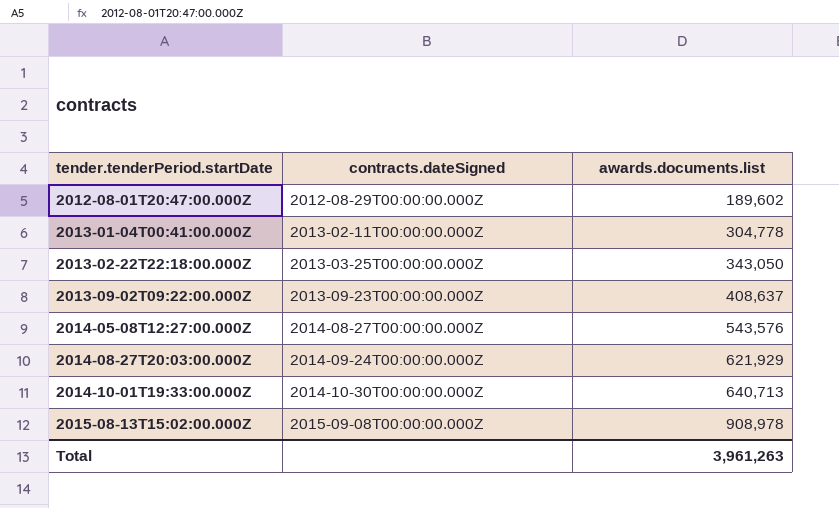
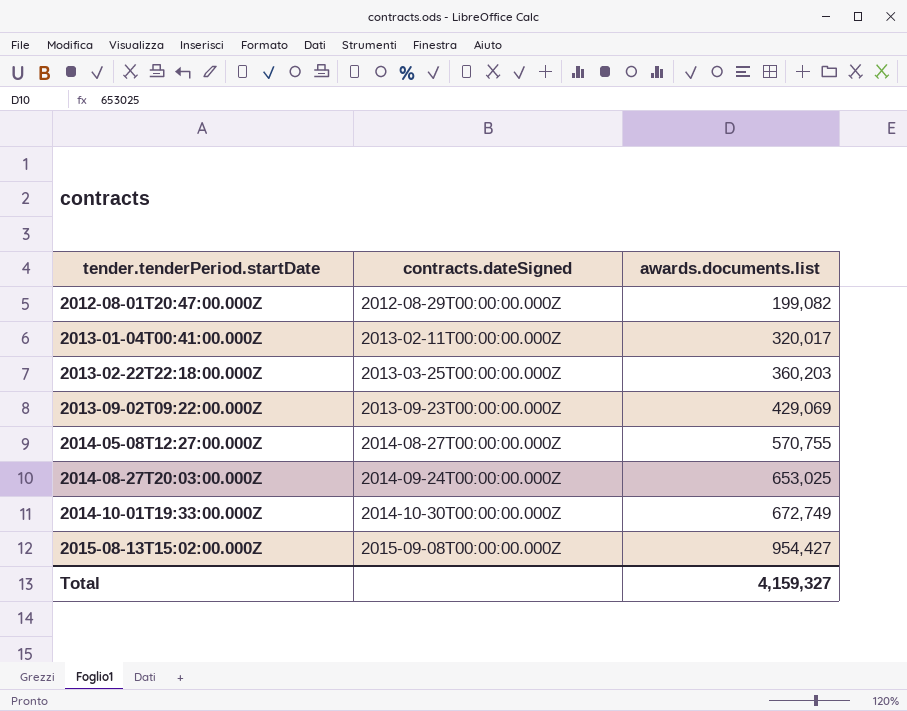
2012-08-01T20:47:00.000Z | awards.documents.list: 189,602 -> 199,082
2013-01-04T00:41:00.000Z | awards.documents.list: 304,778 -> 320,017
2013-02-22T22:18:00.000Z | awards.documents.list: 343,050 -> 360,203
2013-09-02T09:22:00.000Z | awards.documents.list: 408,637 -> 429,069
2014-05-08T12:27:00.000Z | awards.documents.list: 543,576 -> 570,755
2014-08-27T20:03:00.000Z | awards.documents.list: 621,929 -> 653,025
2014-10-01T19:33:00.000Z | awards.documents.list: 640,713 -> 672,749
2015-08-13T15:02:00.000Z | awards.documents.list: 908,978 -> 954,427
Total | awards.documents.list: 3,961,263 -> 4,159,327

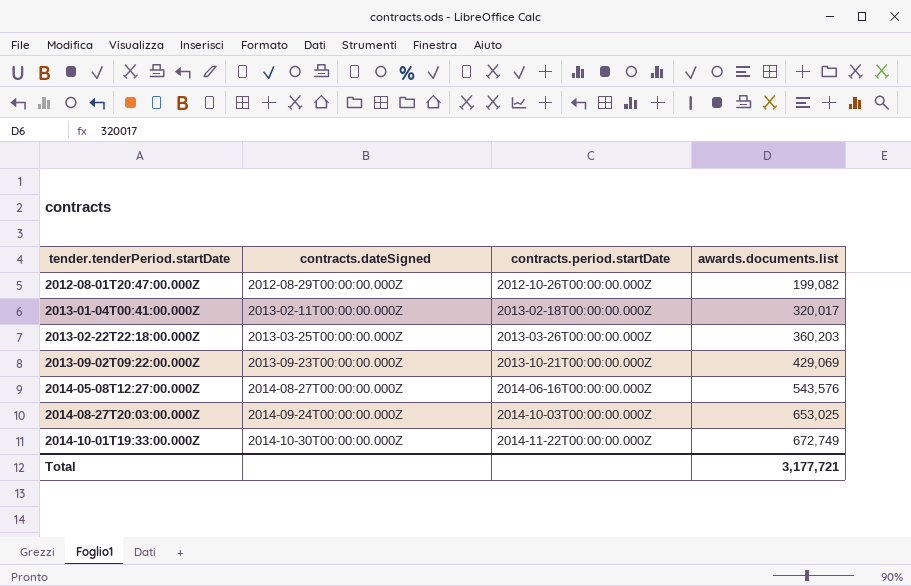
column contracts.period.startDate | position: none -> 3
row 2015-08-13T15:02:00.000Z: 2015-09-08T00:00:00.000Z | 954,427 -> none
2014-05-08T12:27:00.000Z | awards.documents.list: 570,755 -> 543,576
Total | awards.documents.list: 4,159,327 -> 3,177,721

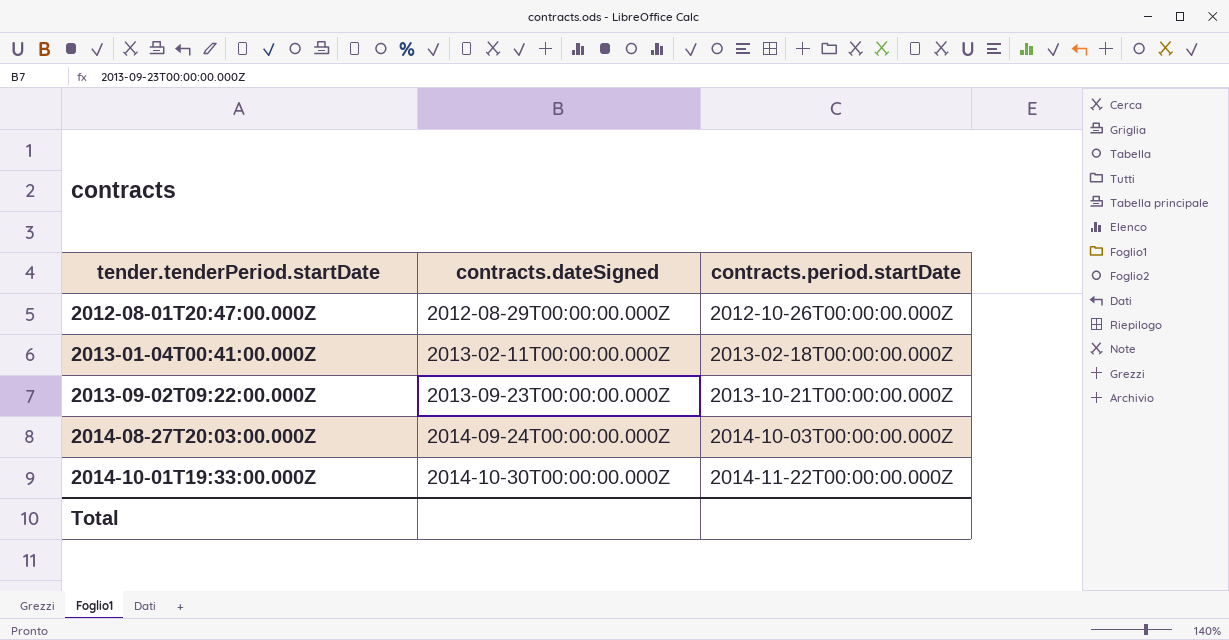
column awards.documents.list | position: 4 -> none
row 2013-02-22T22:18:00.000Z: 2013-03-25T00:00:00.000Z | 2013-03-26T00:00:00.000Z | 360,203 -> none
row 2014-05-08T12:27:00.000Z: 2014-08-27T00:00:00.000Z | 2014-06-16T00:00:00.000Z | 543,576 -> none

